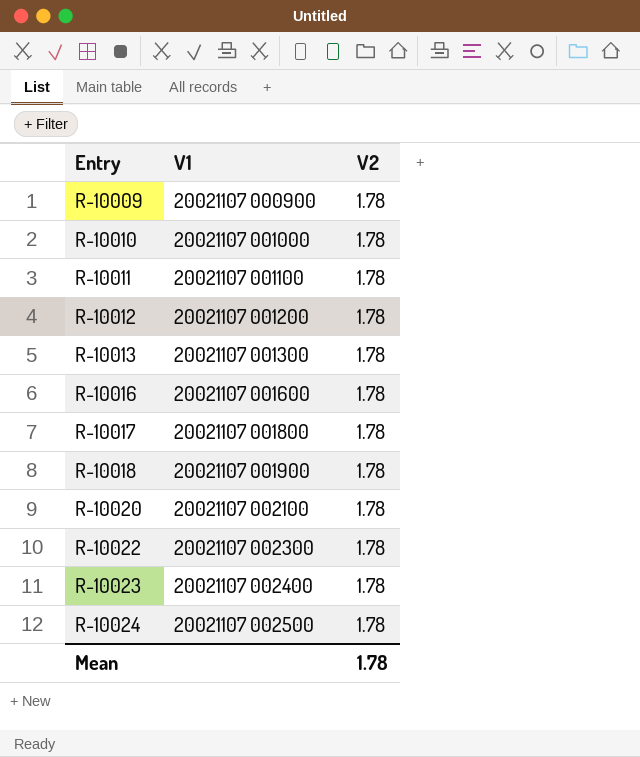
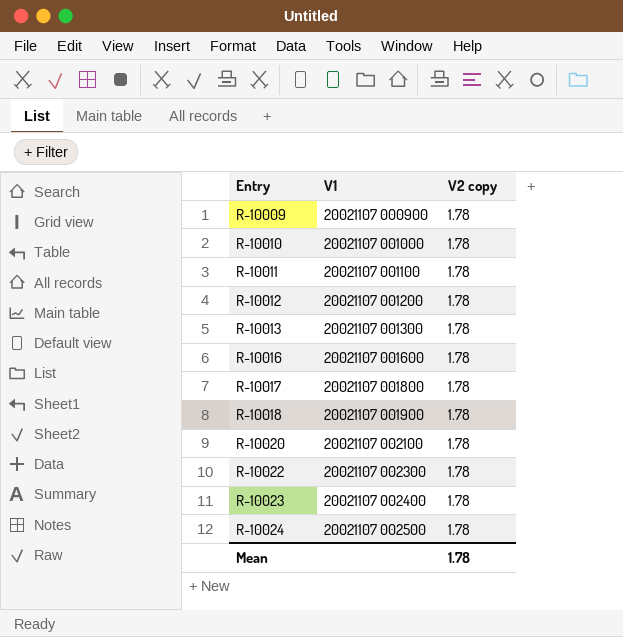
column name: V2 -> V2 copy

